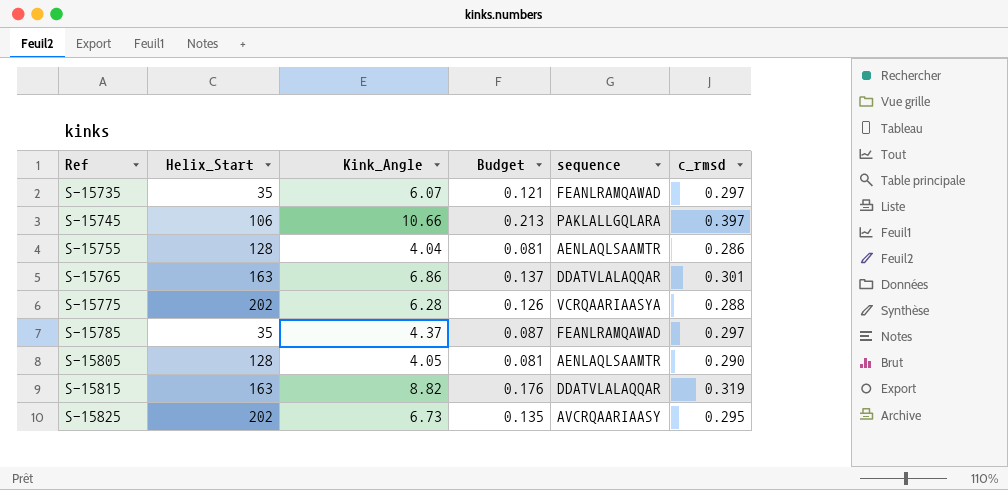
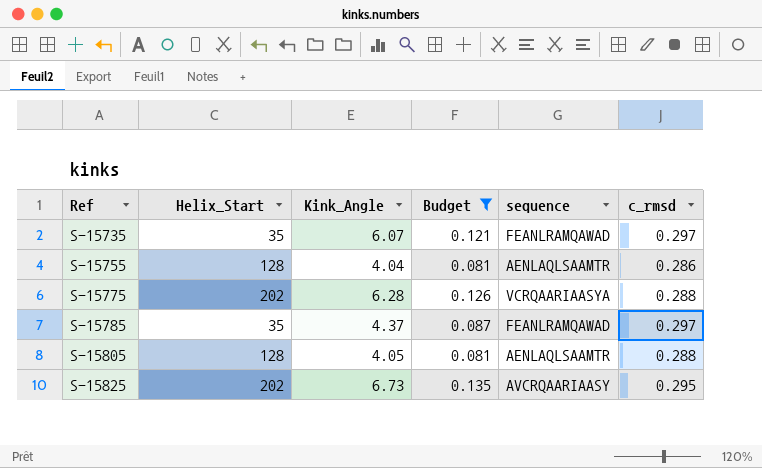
filter: none -> Budget <= 0.135
S-15805 | c_rmsd: 0.290 -> 0.288

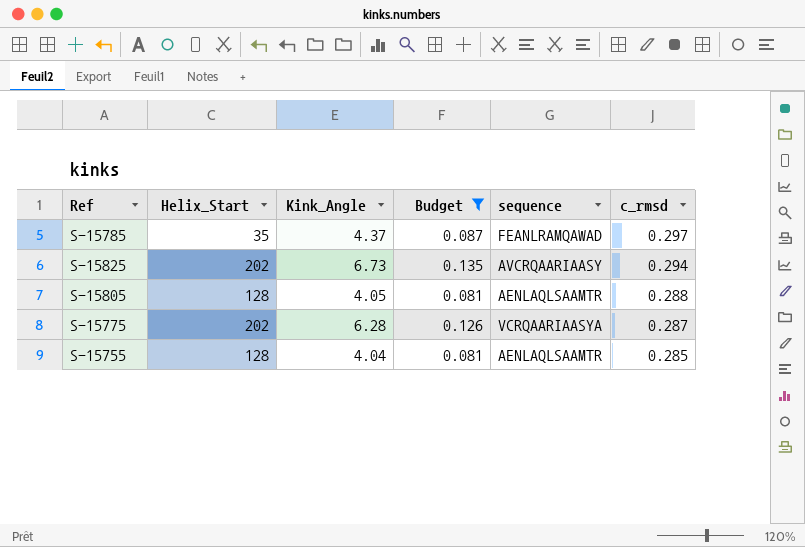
row order: Ref ascending -> c_rmsd descending
row S-15735: 35 | 6.07 | 0.121 | FEANLRAMQAWAD | 0.297 -> none
S-15825 | c_rmsd: 0.295 -> 0.294
S-15775 | c_rmsd: 0.288 -> 0.287
S-15755 | c_rmsd: 0.286 -> 0.285

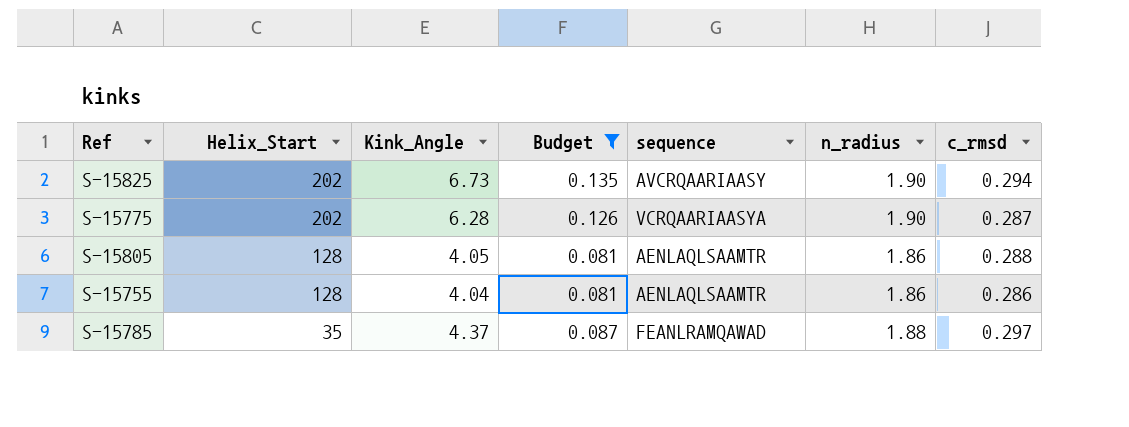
row order: c_rmsd descending -> Helix_Start descending
column n_radius | position: none -> 6
S-15755 | c_rmsd: 0.285 -> 0.286

